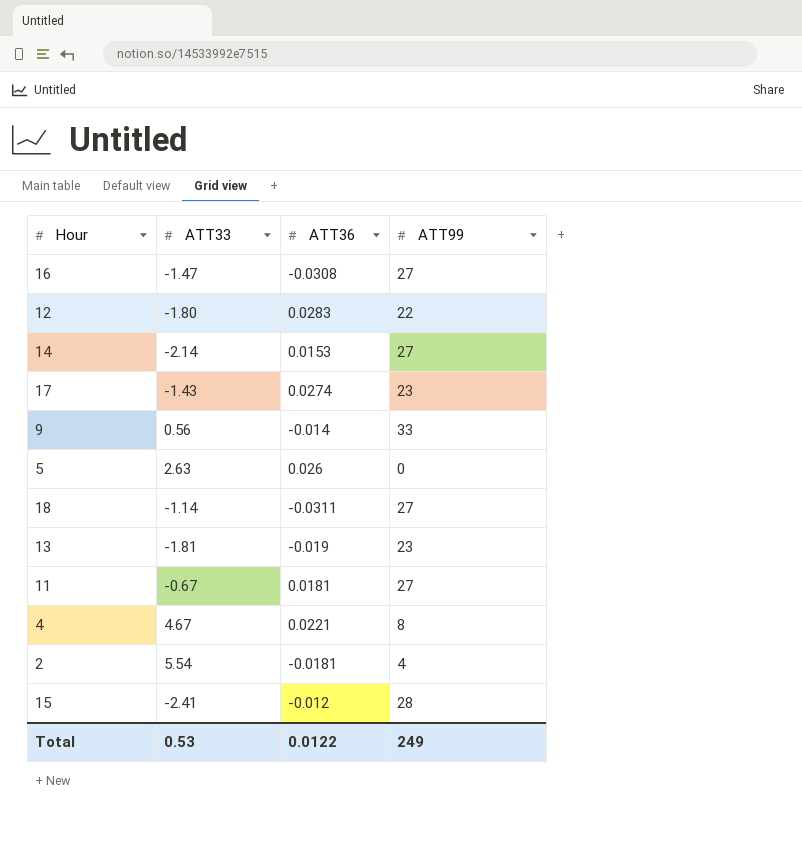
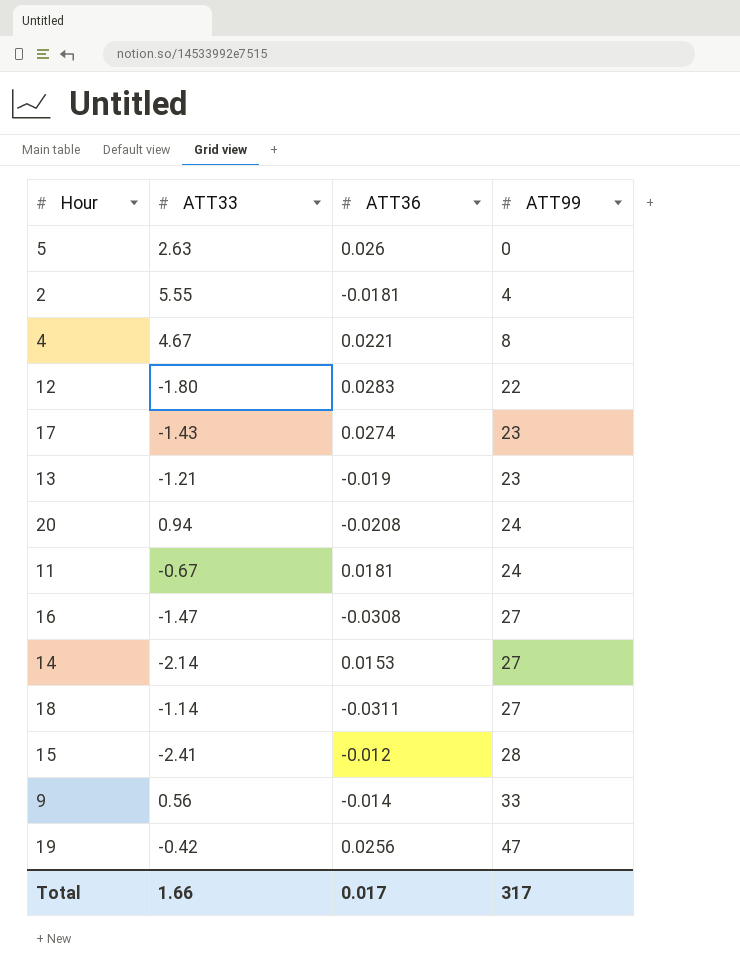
row order: none -> ATT99 ascending
2 | ATT33: 5.54 -> 5.55
13 | ATT33: -1.81 -> -1.21
row 20: none -> 0.94 | -0.0208 | 24
11 | ATT99: 27 -> 24
row 19: none -> -0.42 | 0.0256 | 47
Total | ATT33: 0.53 -> 1.66
Total | ATT36: 0.0122 -> 0.017
Total | ATT99: 249 -> 317

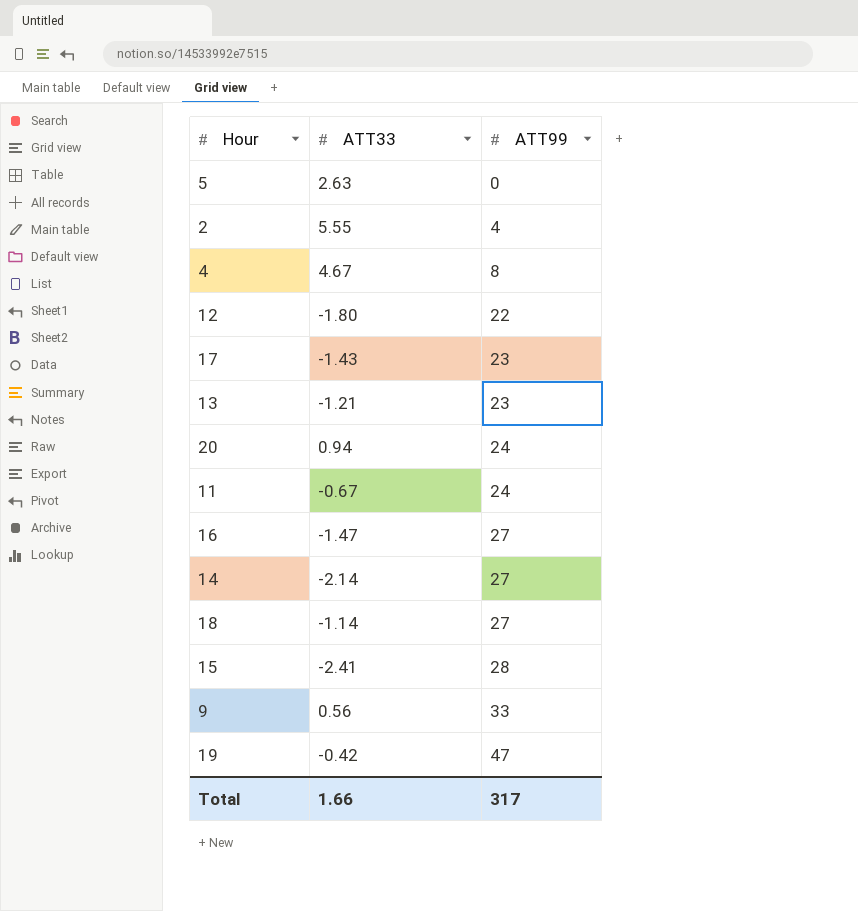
column ATT36 | position: 3 -> none

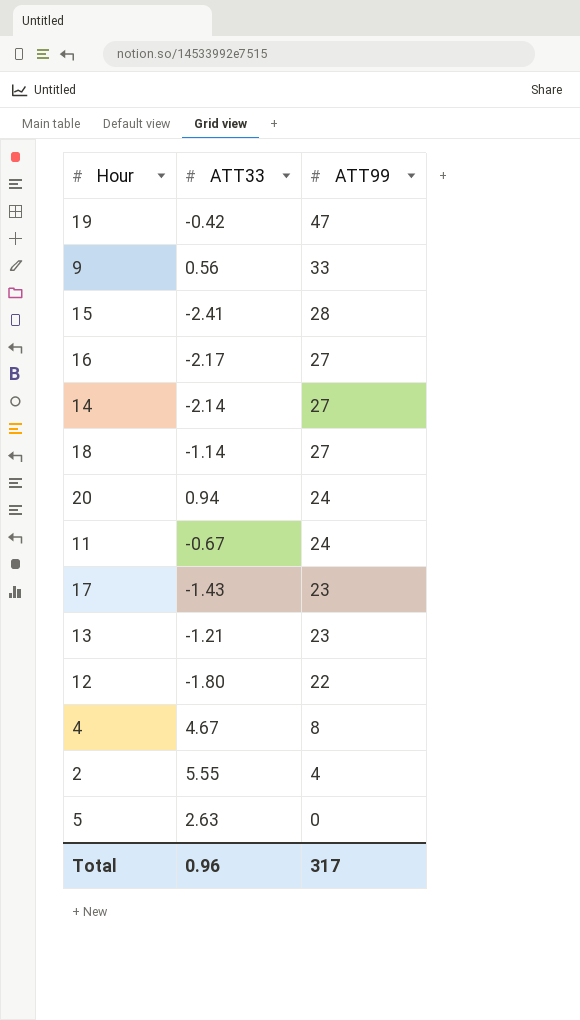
row order: ATT99 ascending -> ATT99 descending
16 | ATT33: -1.47 -> -2.17
Total | ATT33: 1.66 -> 0.96

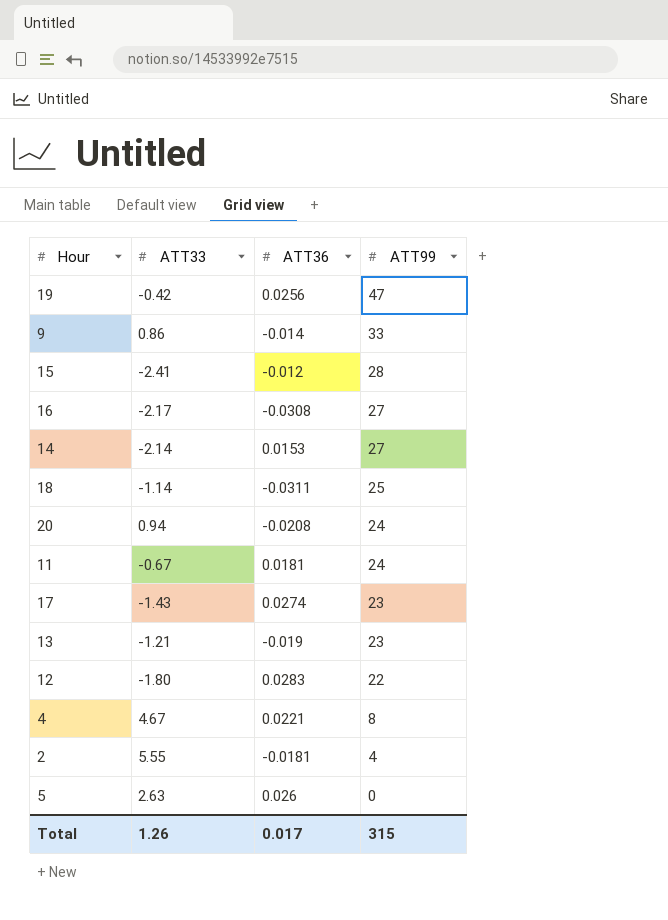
column ATT36 | position: none -> 3
9 | ATT33: 0.56 -> 0.86
18 | ATT99: 27 -> 25
Total | ATT33: 0.96 -> 1.26
Total | ATT99: 317 -> 315

